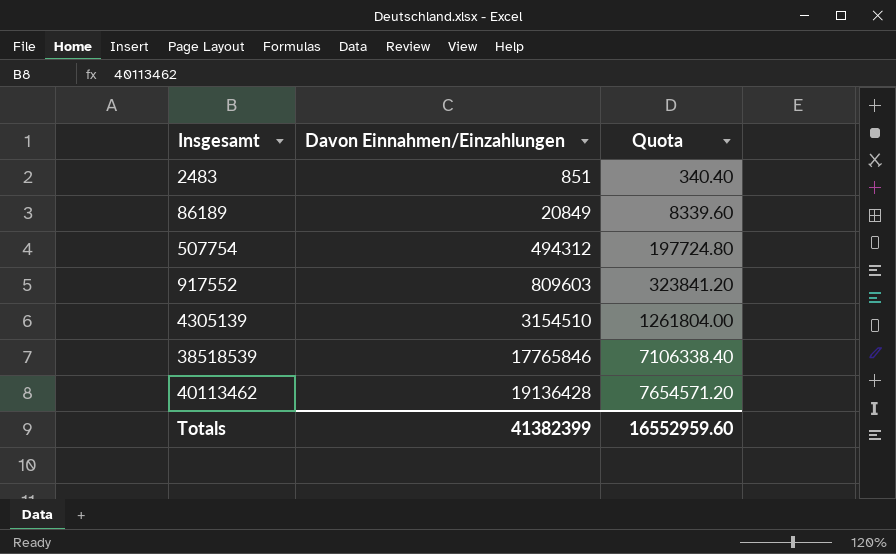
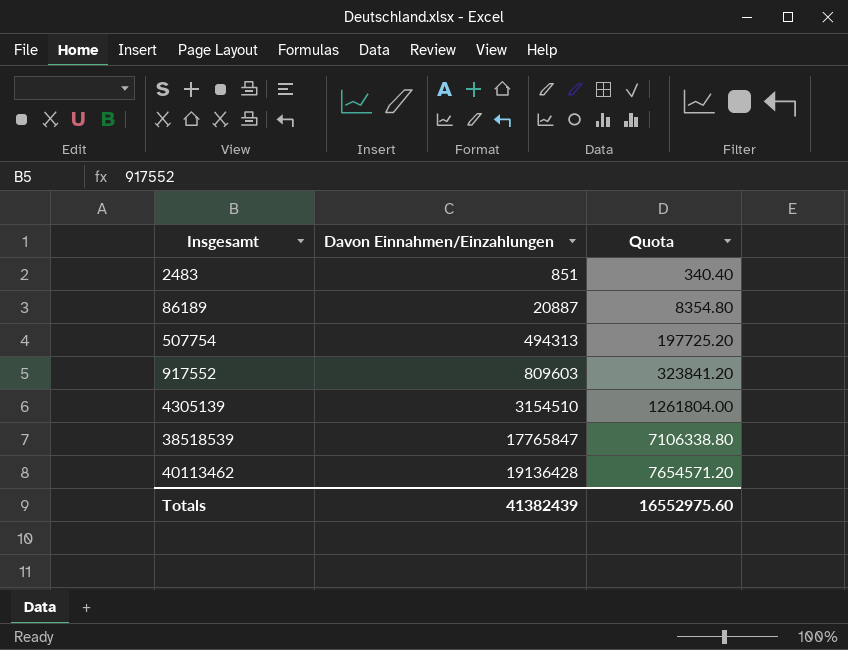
86189 | Davon Einnahmen/Einzahlungen: 20849 -> 20887
86189 | Quota: 8339.60 -> 8354.80
507754 | Davon Einnahmen/Einzahlungen: 494312 -> 494313
507754 | Quota: 197724.80 -> 197725.20
38518539 | Davon Einnahmen/Einzahlungen: 17765846 -> 17765847
38518539 | Quota: 7106338.40 -> 7106338.80
Totals | Davon Einnahmen/Einzahlungen: 41382399 -> 41382439
Totals | Quota: 16552959.60 -> 16552975.60

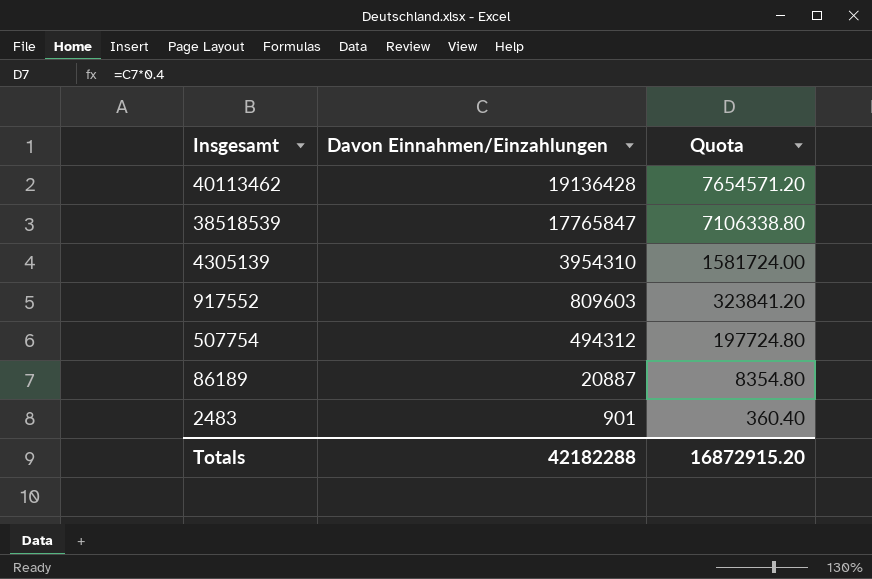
row order: Insgesamt ascending -> Insgesamt descending
4305139 | Davon Einnahmen/Einzahlungen: 3154510 -> 3954310
4305139 | Quota: 1261804.00 -> 1581724.00
507754 | Davon Einnahmen/Einzahlungen: 494313 -> 494312
507754 | Quota: 197725.20 -> 197724.80
2483 | Davon Einnahmen/Einzahlungen: 851 -> 901
2483 | Quota: 340.40 -> 360.40
Totals | Davon Einnahmen/Einzahlungen: 41382439 -> 42182288
Totals | Quota: 16552975.60 -> 16872915.20

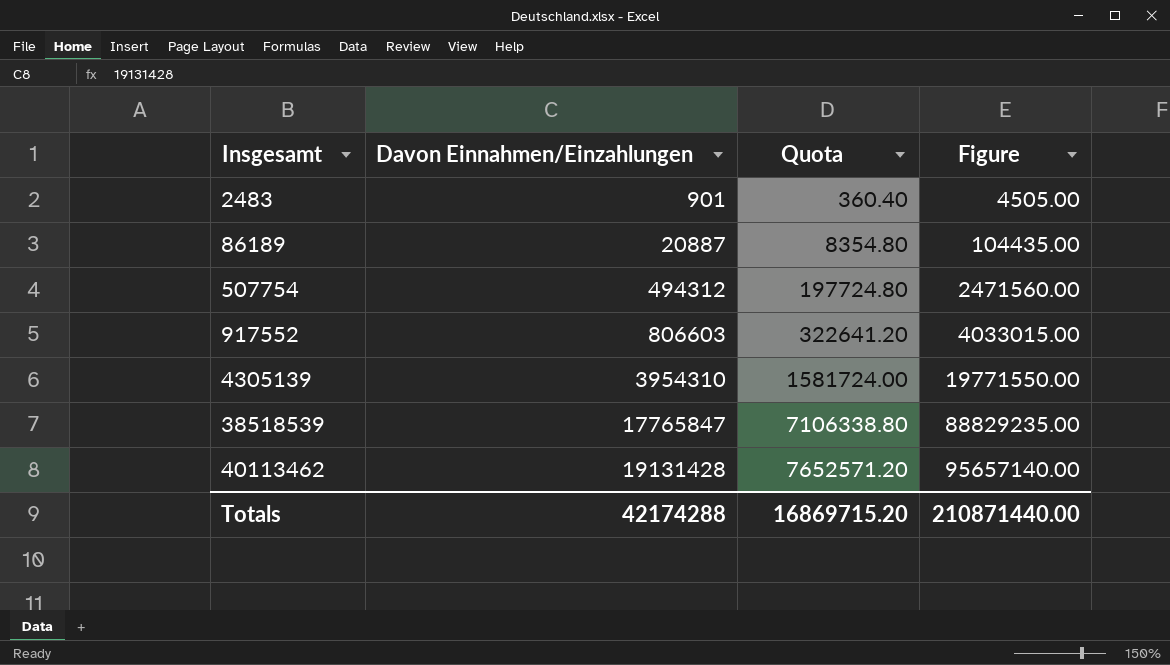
row order: Insgesamt descending -> Insgesamt ascending
column Figure | formula: none -> [Davon Einnahmen/Einzahlungen] * 5
917552 | Davon Einnahmen/Einzahlungen: 809603 -> 806603
917552 | Quota: 323841.20 -> 322641.20
40113462 | Davon Einnahmen/Einzahlungen: 19136428 -> 19131428
40113462 | Quota: 7654571.20 -> 7652571.20
Totals | Davon Einnahmen/Einzahlungen: 42182288 -> 42174288
Totals | Quota: 16872915.20 -> 16869715.20

